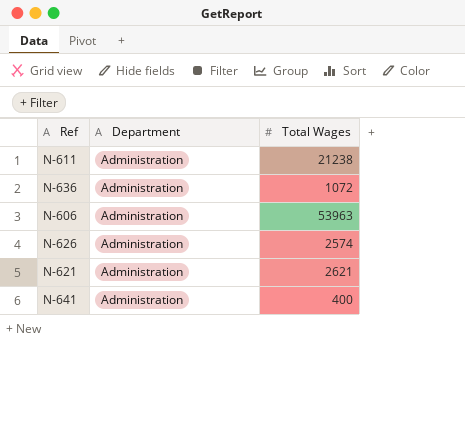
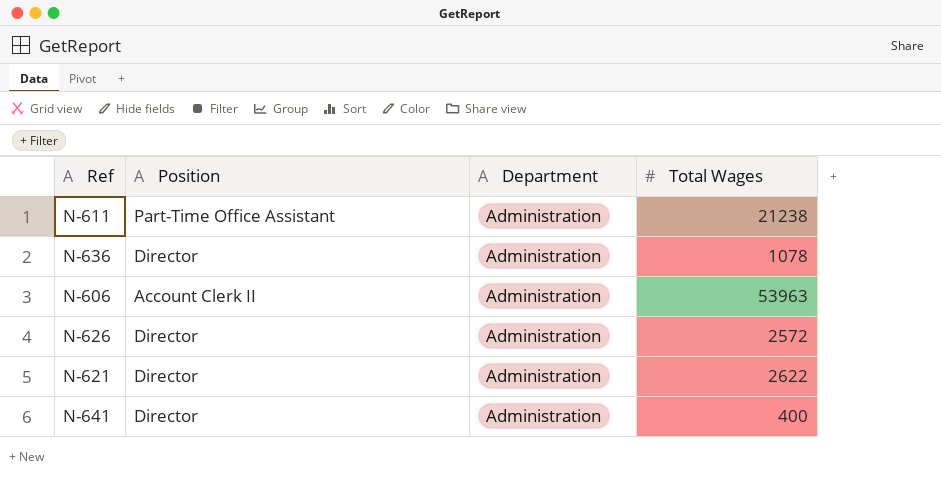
column Position | position: none -> 2
N-636 | Total Wages: 1072 -> 1078
N-626 | Total Wages: 2574 -> 2572
N-621 | Total Wages: 2621 -> 2622

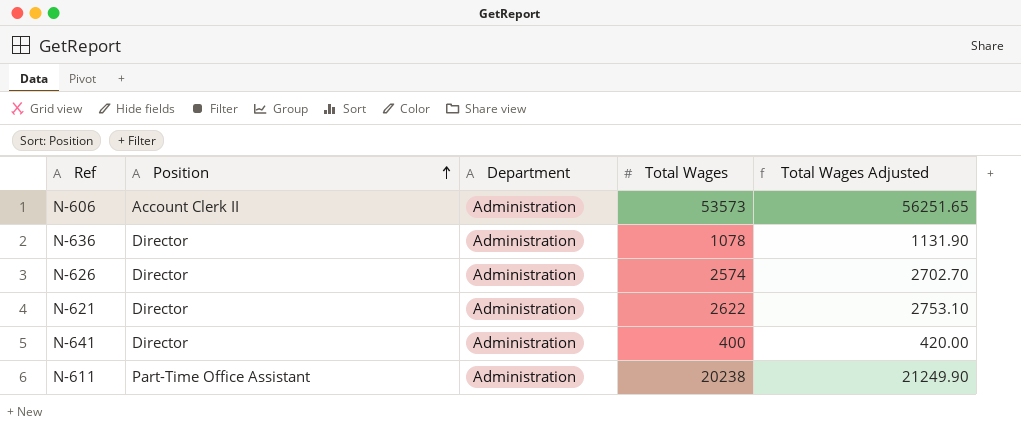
row order: none -> Position ascending
column Total Wages Adjusted | formula: none -> [Total Wages] * 1.05
N-606 | Total Wages: 53963 -> 53573
N-626 | Total Wages: 2572 -> 2574
N-611 | Total Wages: 21238 -> 20238

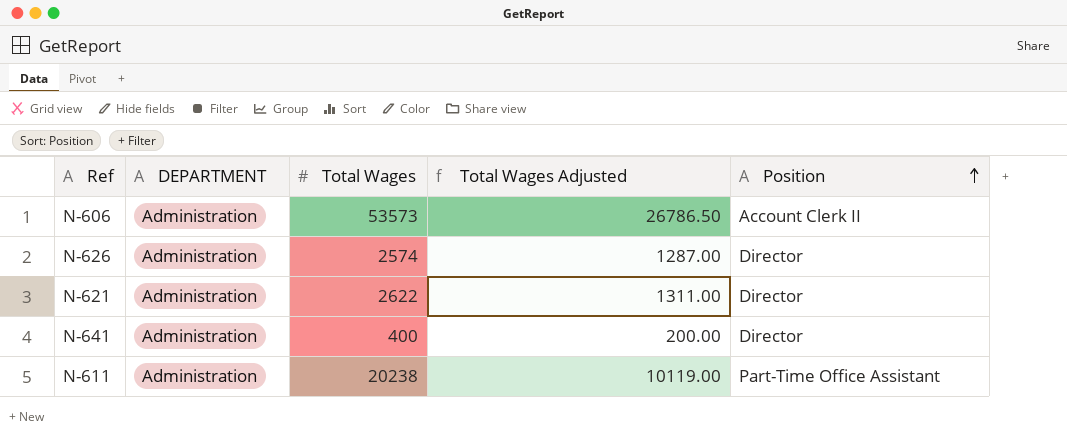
column name: Department -> DEPARTMENT
column Total Wages Adjusted | formula: [Total Wages] * 1.05 -> [Total Wages] * 0.5
column Position | position: 2 -> 5
row N-636: Director | Administration | 1078 | 1131.90 -> none

